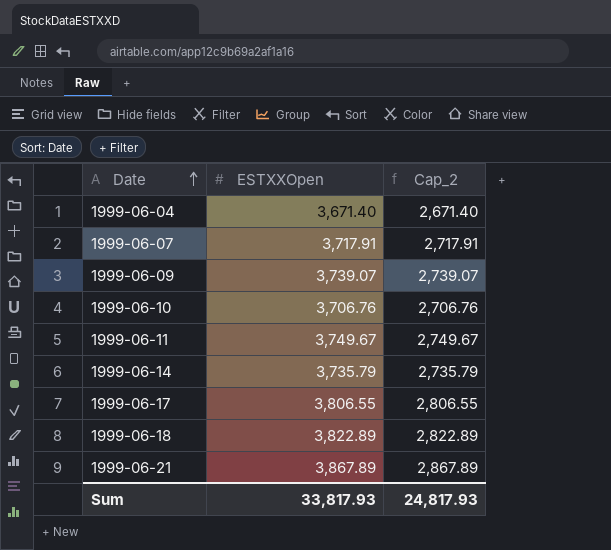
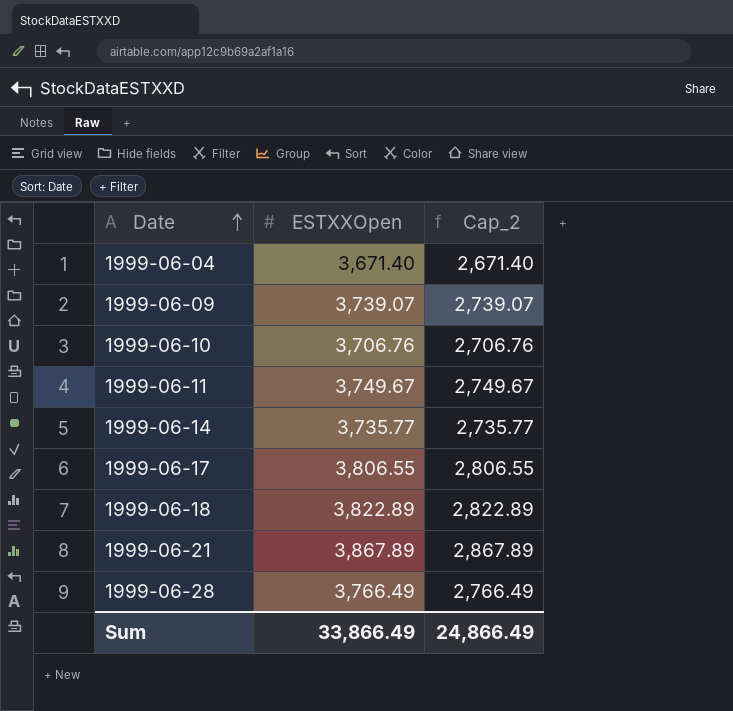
row 1999-06-07: 3,717.91 | 2,717.91 -> none
1999-06-14 | ESTXXOpen: 3,735.79 -> 3,735.77
1999-06-14 | Cap_2: 2,735.79 -> 2,735.77
row 1999-06-28: none -> 3,766.49 | 2,766.49
Sum | ESTXXOpen: 33,817.93 -> 33,866.49
Sum | Cap_2: 24,817.93 -> 24,866.49

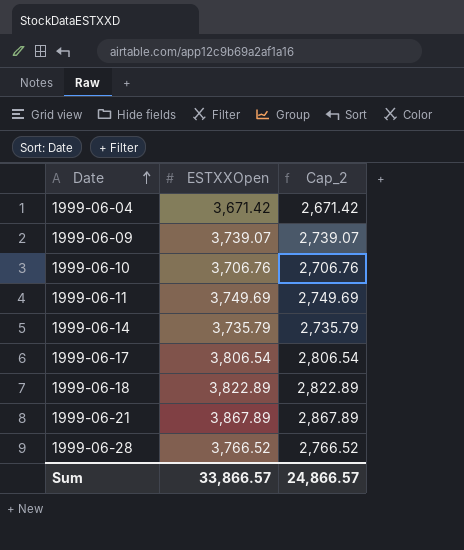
1999-06-04 | ESTXXOpen: 3,671.40 -> 3,671.42
1999-06-04 | Cap_2: 2,671.40 -> 2,671.42
1999-06-11 | ESTXXOpen: 3,749.67 -> 3,749.69
1999-06-11 | Cap_2: 2,749.67 -> 2,749.69
1999-06-14 | ESTXXOpen: 3,735.77 -> 3,735.79
1999-06-14 | Cap_2: 2,735.77 -> 2,735.79
1999-06-17 | ESTXXOpen: 3,806.55 -> 3,806.54
1999-06-17 | Cap_2: 2,806.55 -> 2,806.54
1999-06-28 | ESTXXOpen: 3,766.49 -> 3,766.52
1999-06-28 | Cap_2: 2,766.49 -> 2,766.52
Sum | ESTXXOpen: 33,866.49 -> 33,866.57
Sum | Cap_2: 24,866.49 -> 24,866.57

